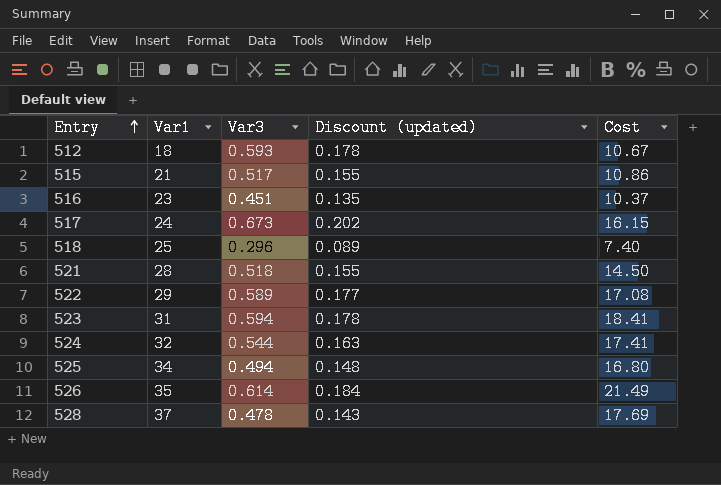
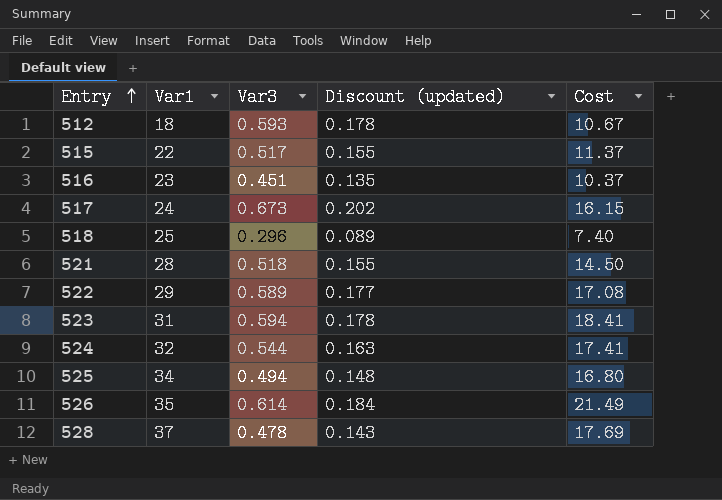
515 | Var1: 21 -> 22
515 | Cost: 10.86 -> 11.37

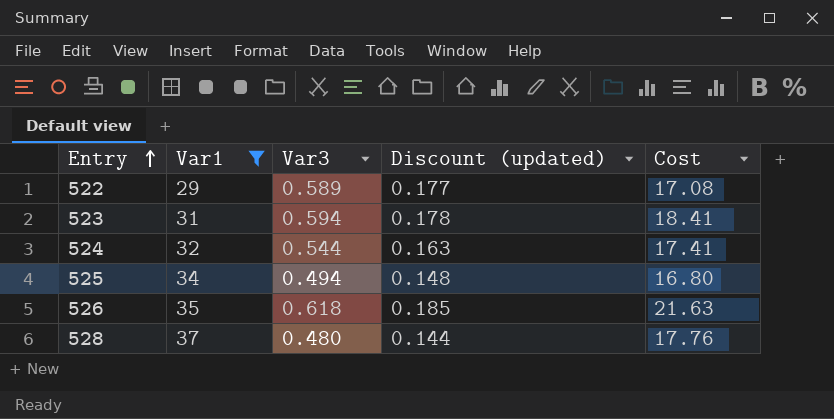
filter: none -> Var1 >= 29
526 | Var3: 0.614 -> 0.618
526 | Discount (updated): 0.184 -> 0.185
526 | Cost: 21.49 -> 21.63
528 | Var3: 0.478 -> 0.480
528 | Discount (updated): 0.143 -> 0.144
528 | Cost: 17.69 -> 17.76

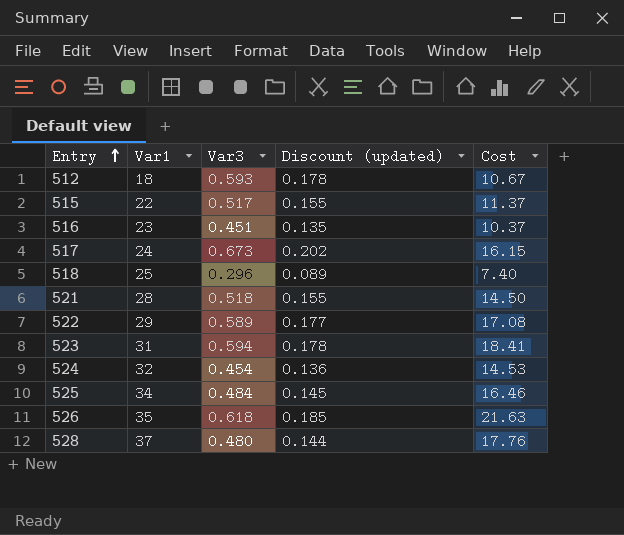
filter: Var1 >= 29 -> none
524 | Var3: 0.544 -> 0.454
524 | Discount (updated): 0.163 -> 0.136
524 | Cost: 17.41 -> 14.53
525 | Var3: 0.494 -> 0.484
525 | Discount (updated): 0.148 -> 0.145
525 | Cost: 16.80 -> 16.46

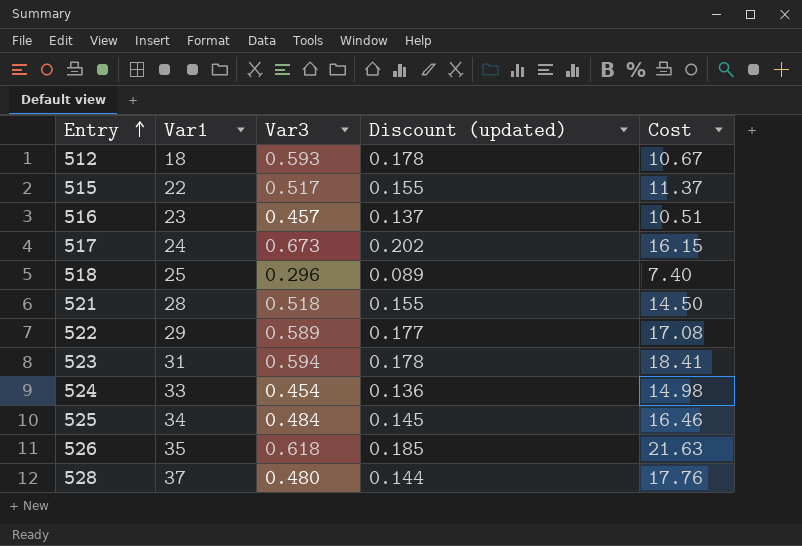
516 | Var3: 0.451 -> 0.457
516 | Discount (updated): 0.135 -> 0.137
516 | Cost: 10.37 -> 10.51
524 | Var1: 32 -> 33
524 | Cost: 14.53 -> 14.98

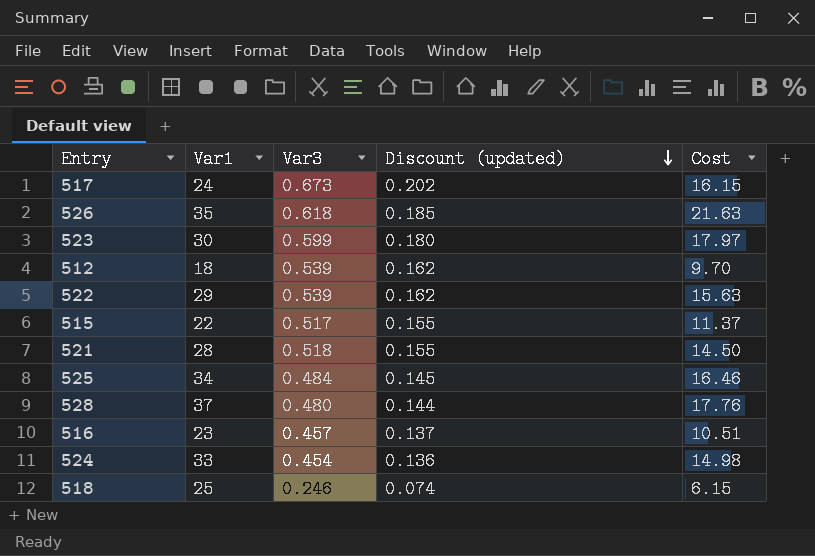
row order: Entry ascending -> Discount (updated) descending
523 | Var1: 31 -> 30
523 | Var3: 0.594 -> 0.599
523 | Discount (updated): 0.178 -> 0.180
523 | Cost: 18.41 -> 17.97
512 | Var3: 0.593 -> 0.539
512 | Discount (updated): 0.178 -> 0.162
512 | Cost: 10.67 -> 9.70
522 | Var3: 0.589 -> 0.539
522 | Discount (updated): 0.177 -> 0.162
522 | Cost: 17.08 -> 15.63
518 | Var3: 0.296 -> 0.246
518 | Discount (updated): 0.089 -> 0.074
518 | Cost: 7.40 -> 6.15

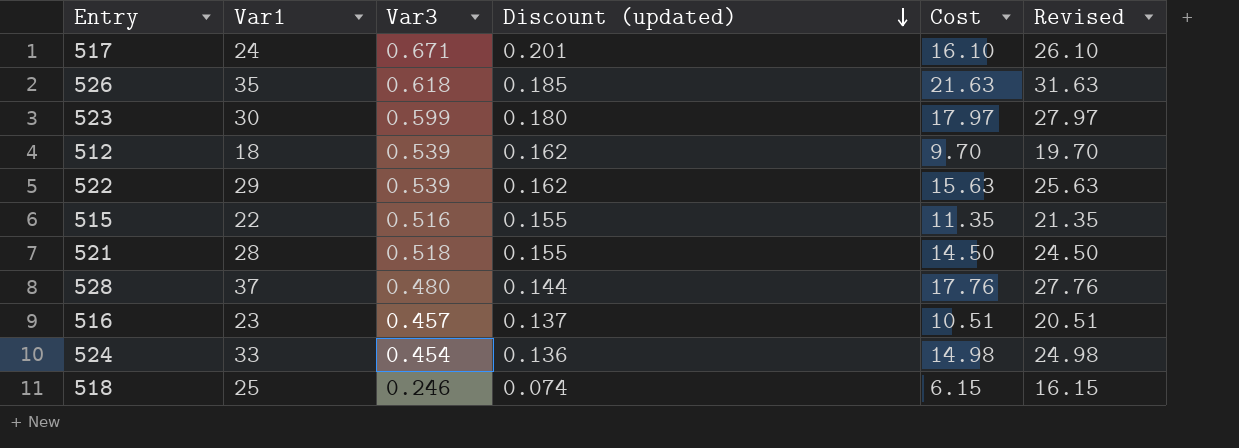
column Revised | formula: none -> [Cost] + 10
row 525: 34 | 0.484 | 0.145 | 16.46 -> none
517 | Var3: 0.673 -> 0.671
517 | Discount (updated): 0.202 -> 0.201
517 | Cost: 16.15 -> 16.10
515 | Var3: 0.517 -> 0.516
515 | Cost: 11.37 -> 11.35

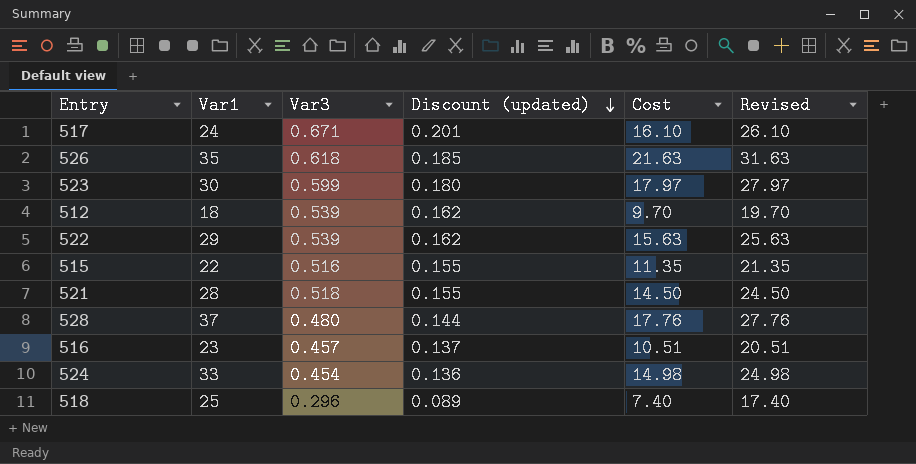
518 | Var3: 0.246 -> 0.296
518 | Discount (updated): 0.074 -> 0.089
518 | Cost: 6.15 -> 7.40
518 | Revised: 16.15 -> 17.40

